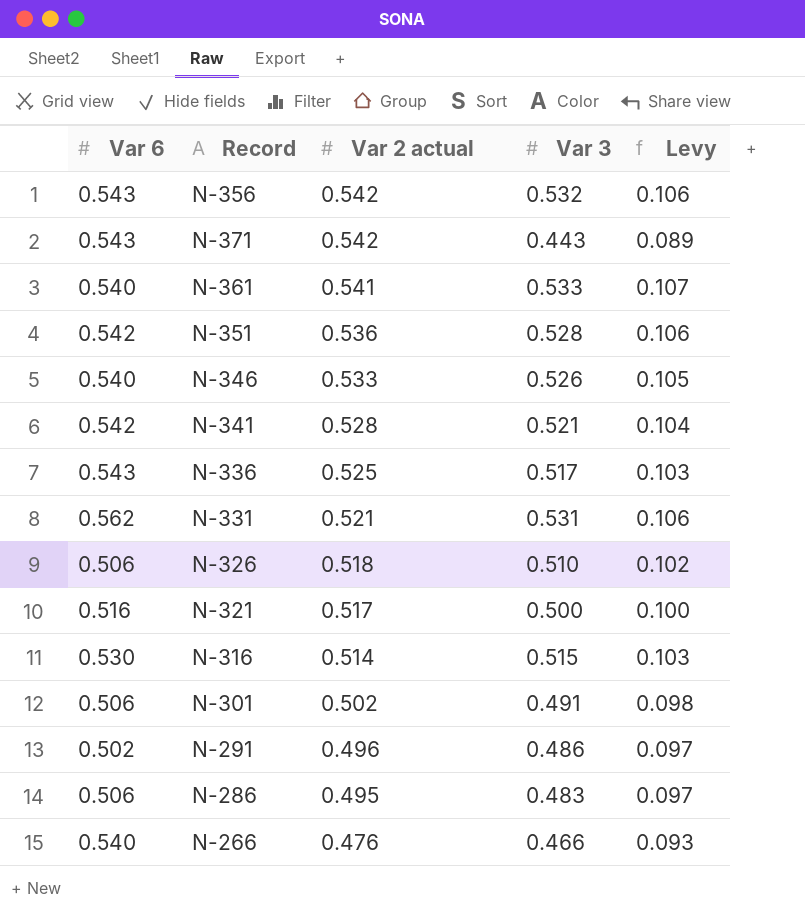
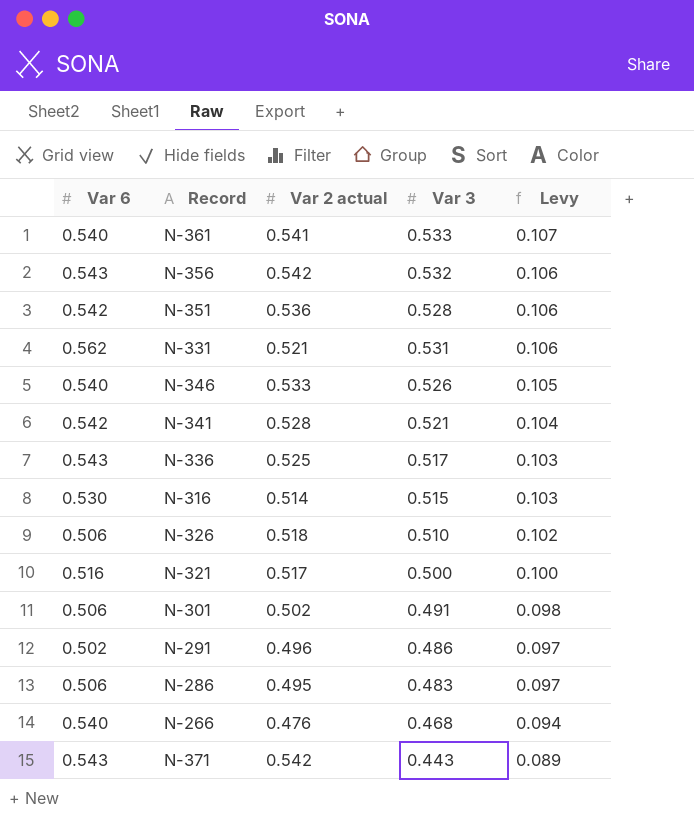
row order: Var 2 actual descending -> Levy descending
N-266 | Var 3: 0.466 -> 0.468
N-266 | Levy: 0.093 -> 0.094

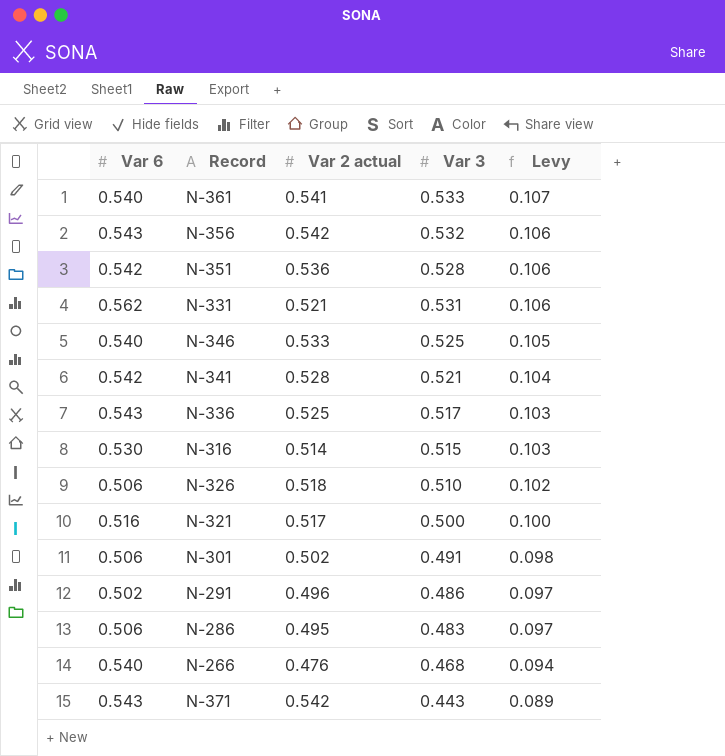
N-346 | Var 3: 0.526 -> 0.525

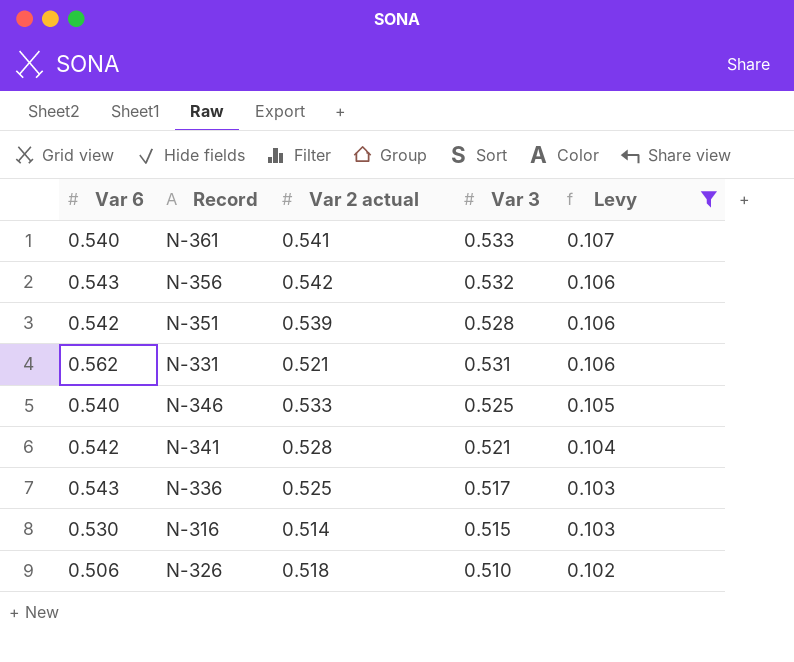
filter: none -> Levy >= 0.102
N-351 | Var 2 actual: 0.536 -> 0.539

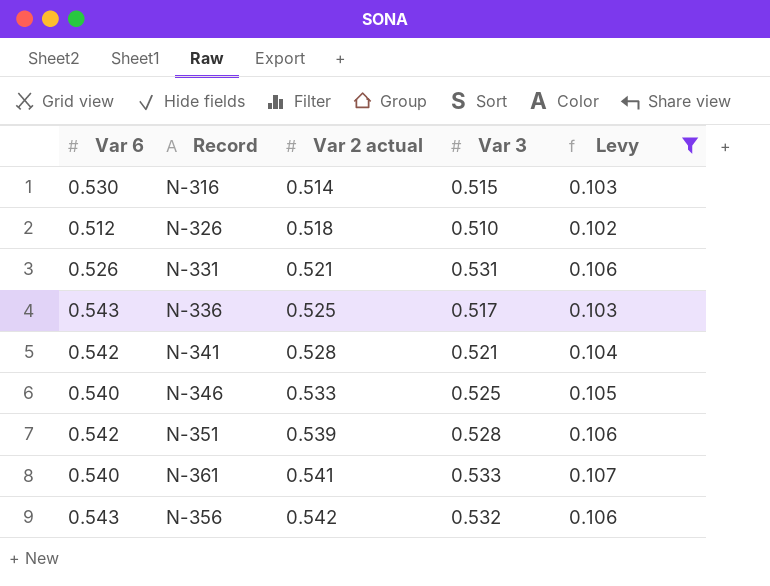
row order: Levy descending -> Var 2 actual ascending
N-326 | Var 6: 0.506 -> 0.512
N-331 | Var 6: 0.562 -> 0.526

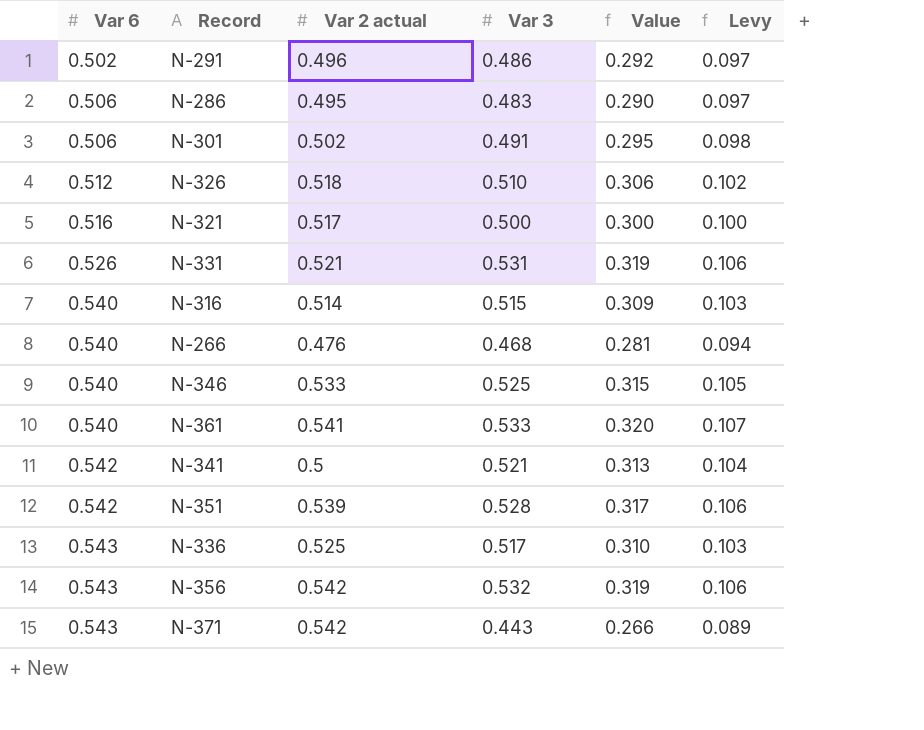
filter: Levy >= 0.102 -> none
row order: Var 2 actual ascending -> Var 6 ascending
column Value | formula: none -> [Var 3] * 0.6
N-316 | Var 6: 0.530 -> 0.540
N-341 | Var 2 actual: 0.528 -> 0.5

